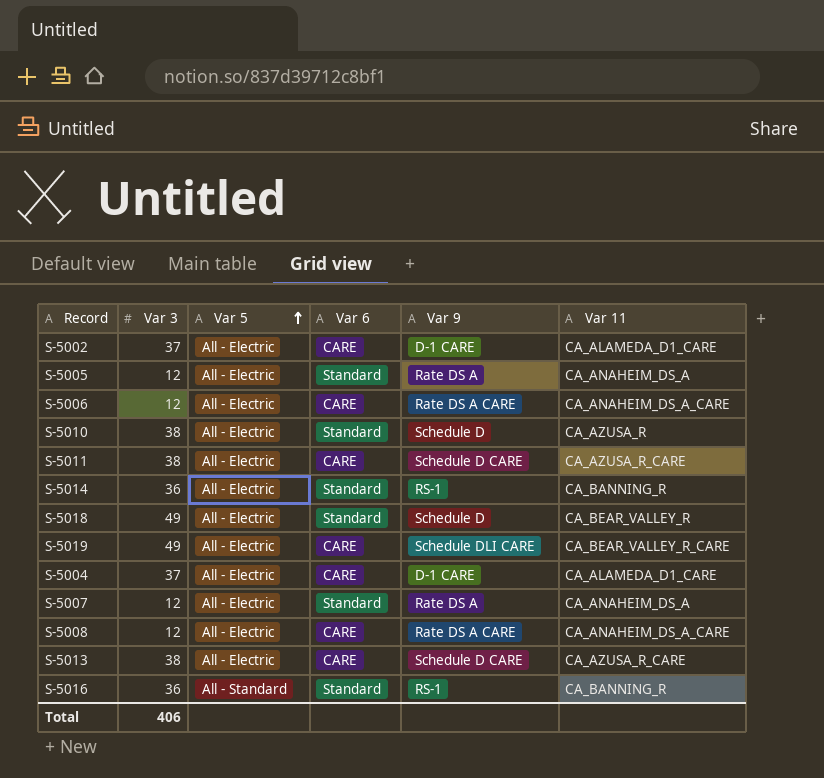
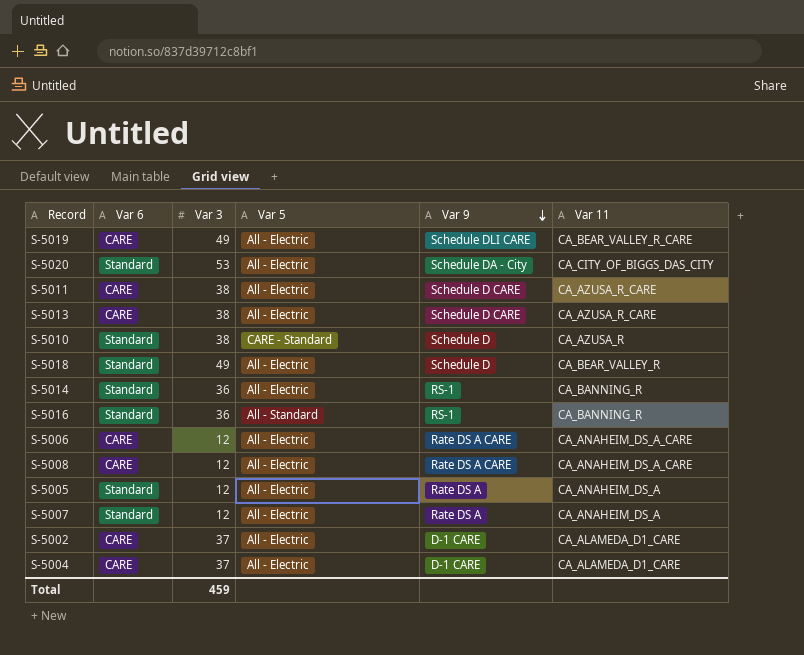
row order: Var 5 ascending -> Var 9 descending
column Var 6 | position: 4 -> 2
row S-5020: none -> Standard | 53 | All - Electric | Schedule DA - City | CA_CITY_OF_BIGGS_DAS_CITY
S-5010 | Var 5: All - Electric -> CARE - Standard
Total | Var 3: 406 -> 459

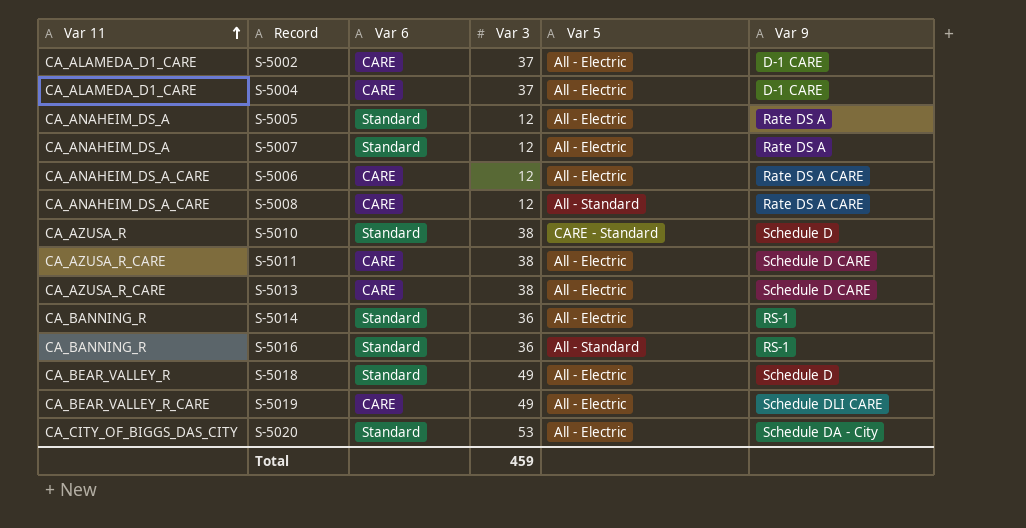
row order: Var 9 descending -> Var 11 ascending
column Var 11 | position: 6 -> 1
S-5008 | Var 5: All - Electric -> All - Standard

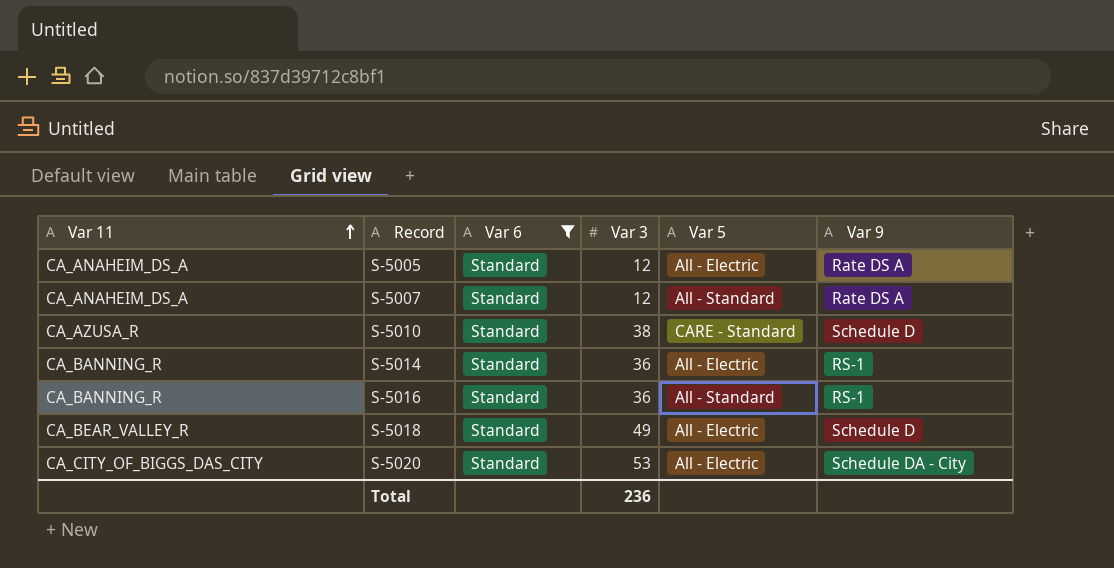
filter: none -> Var 6 = Standard
S-5007 | Var 5: All - Electric -> All - Standard
Total | Var 3: 459 -> 236

